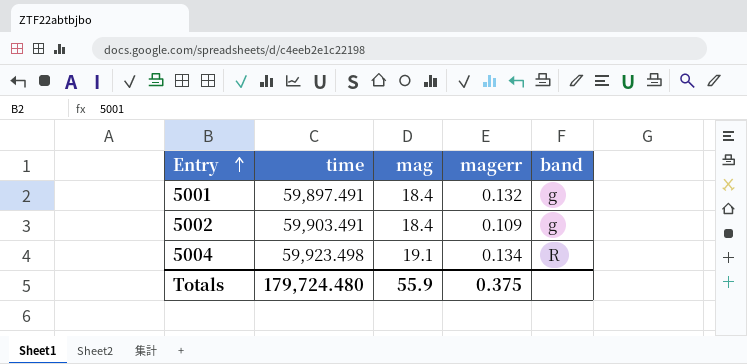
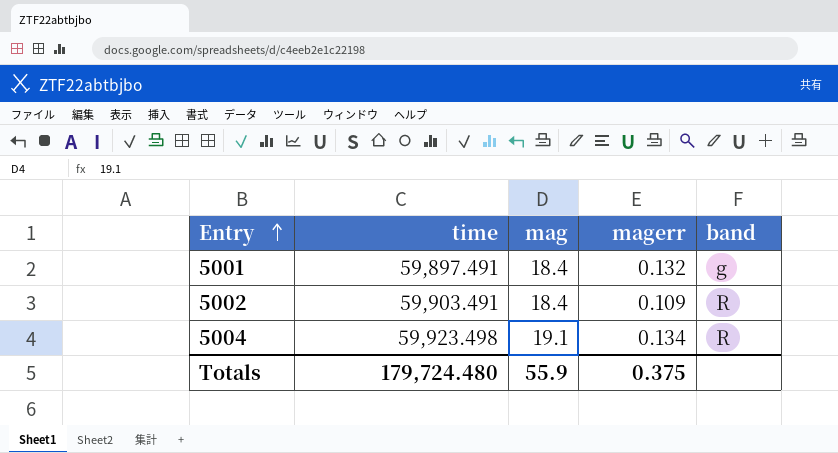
5002 | band: g -> R

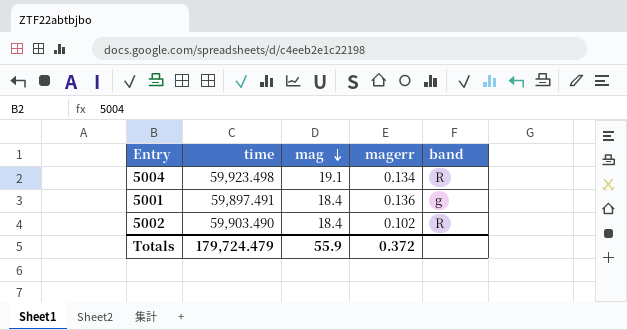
row order: Entry ascending -> mag descending
5001 | magerr: 0.132 -> 0.136
5002 | time: 59,903.491 -> 59,903.490
5002 | magerr: 0.109 -> 0.102
Totals | time: 179,724.480 -> 179,724.479
Totals | magerr: 0.375 -> 0.372

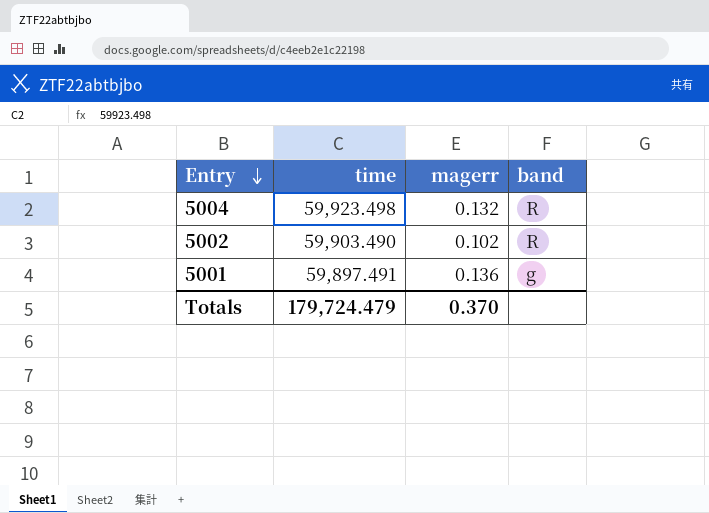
row order: mag descending -> Entry descending
column mag | position: 3 -> none
5004 | magerr: 0.134 -> 0.132
Totals | magerr: 0.372 -> 0.370

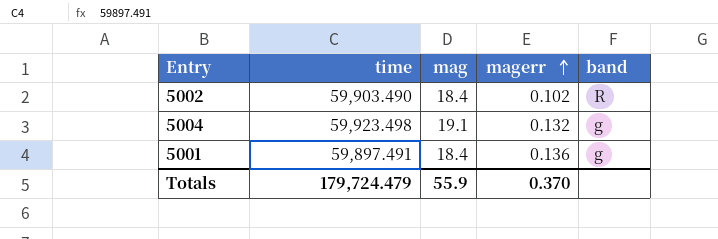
row order: Entry descending -> magerr ascending
column mag | position: none -> 3
5004 | band: R -> g

